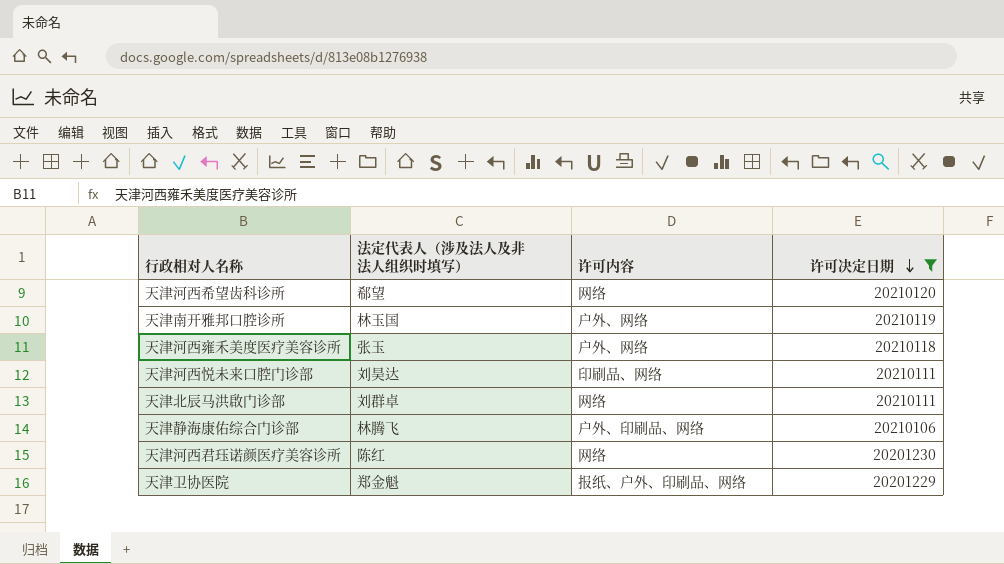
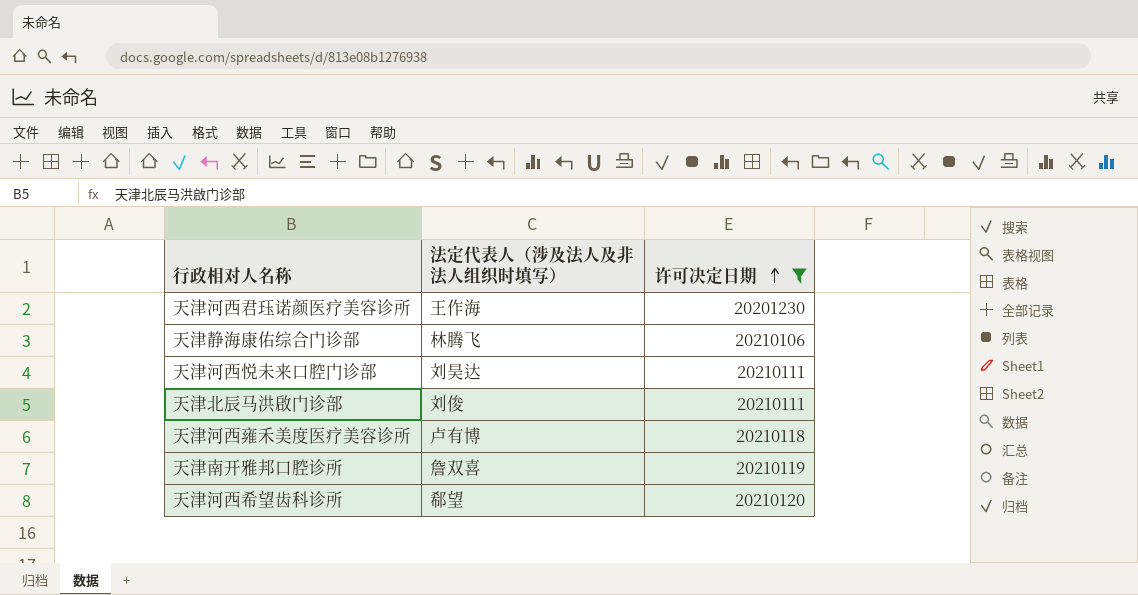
row order: 许可决定日期 descending -> 许可决定日期 ascending
column 许可内容 | position: 3 -> none
row 天津卫协医院: 郑金魁 | 报纸、户外、印刷品、网络 | 20201229 -> none
天津河西君珏诺颜医疗美容诊所 | 法定代表人（涉及法人及非法人组织时填写）: 陈红 -> 王作海
天津北辰马洪啟门诊部 | 法定代表人（涉及法人及非法人组织时填写）: 刘群卓 -> 刘俊
天津河西雍禾美度医疗美容诊所 | 法定代表人（涉及法人及非法人组织时填写）: 张玉 -> 卢有博
天津南开雅邦口腔诊所 | 法定代表人（涉及法人及非法人组织时填写）: 林玉国 -> 詹双喜

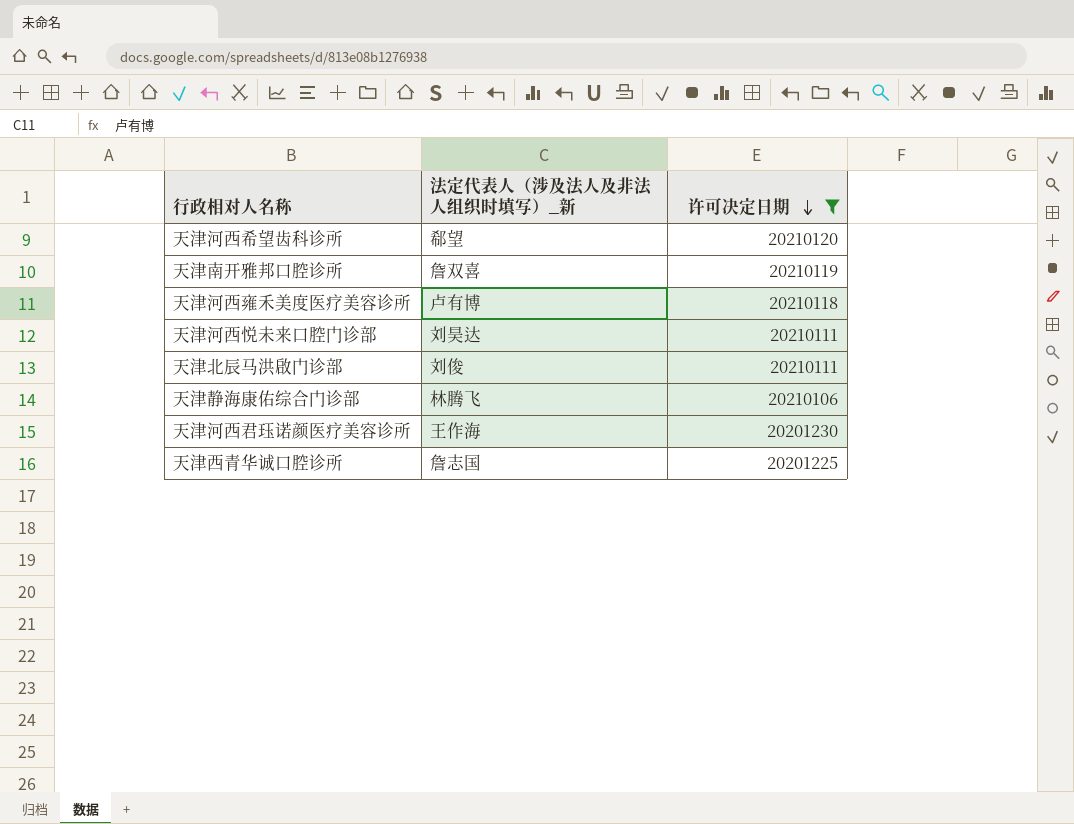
row order: 许可决定日期 ascending -> 许可决定日期 descending
column name: 法定代表人（涉及法人及非法人组织时填写） -> 法定代表人（涉及法人及非法人组织时填写）_新
row 天津西青华诚口腔诊所: none -> 詹志国 | 20201225

